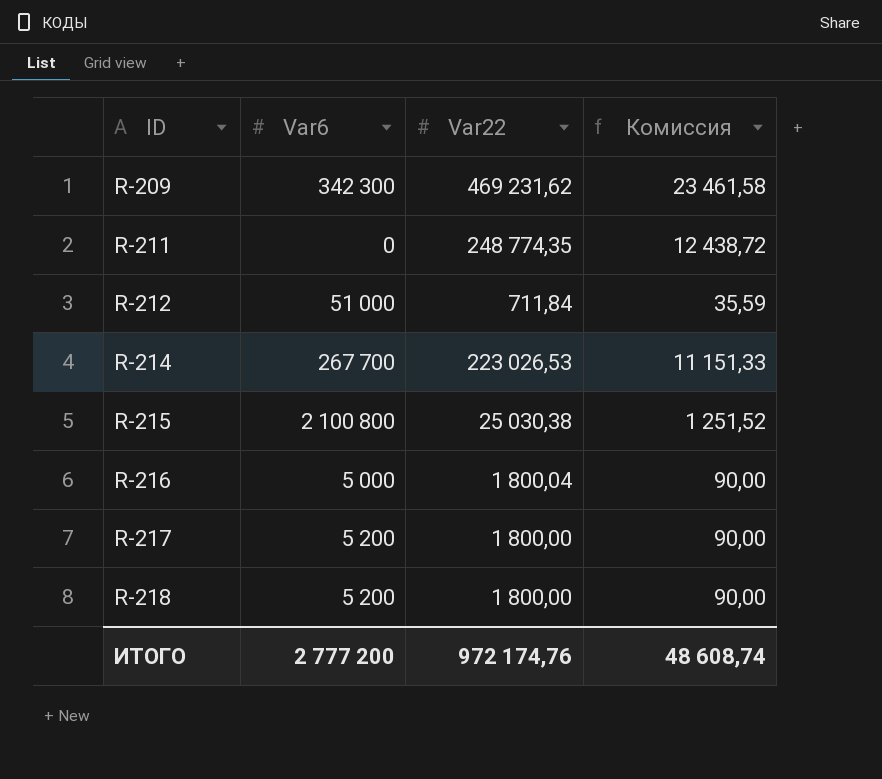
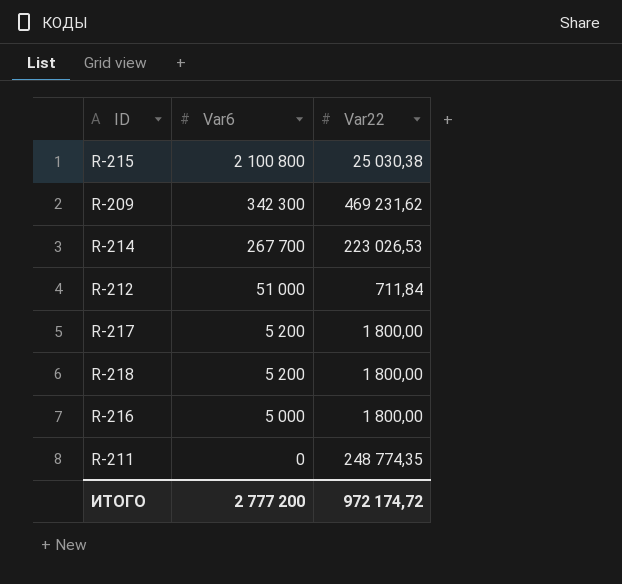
row order: ID ascending -> Var6 descending
column Комиссия | formula: [Var22] * 0,05 -> none
R-216 | Var22: 1 800,04 -> 1 800,00
ИТОГО | Var22: 972 174,76 -> 972 174,72

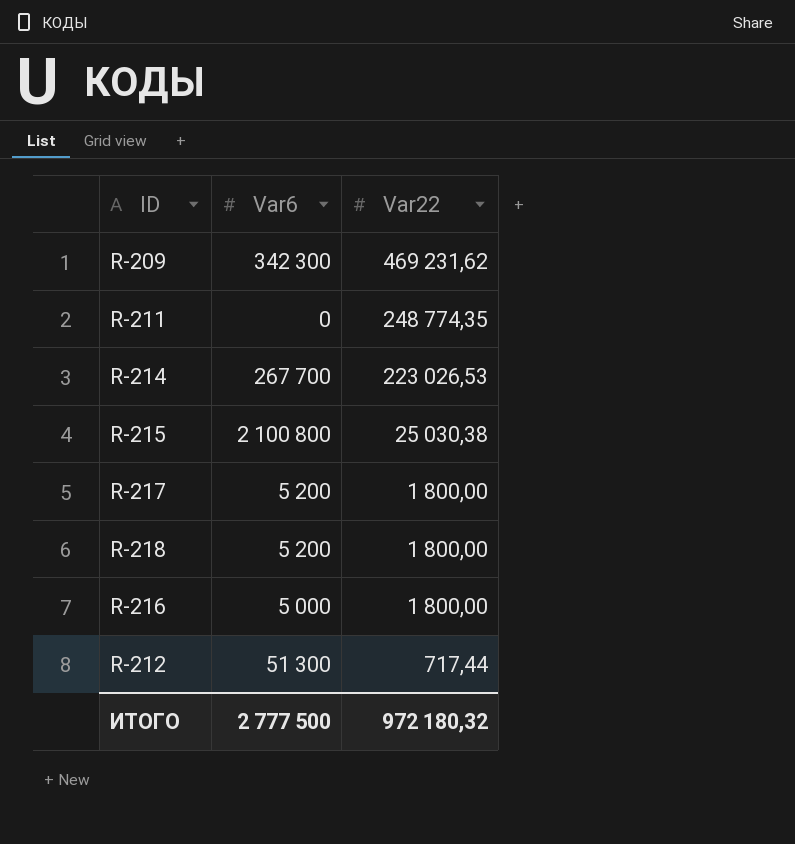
row order: Var6 descending -> Var22 descending
R-212 | Var6: 51 000 -> 51 300
R-212 | Var22: 711,84 -> 717,44
ИТОГО | Var6: 2 777 200 -> 2 777 500
ИТОГО | Var22: 972 174,72 -> 972 180,32

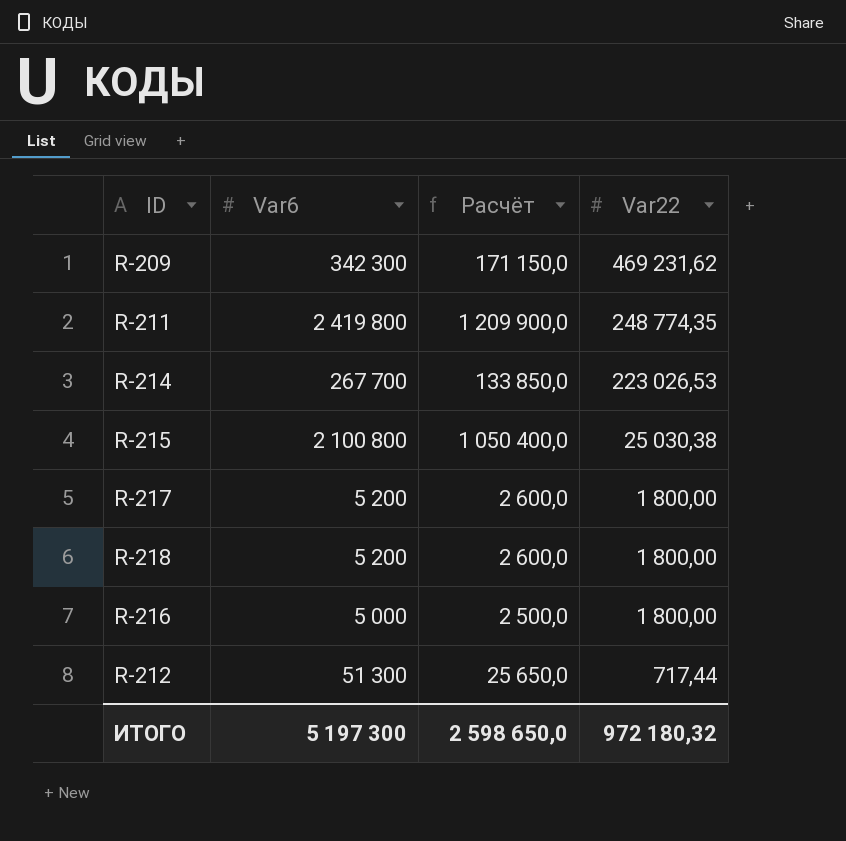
column Расчёт | formula: none -> [Var6] * 0,5
R-211 | Var6: 0 -> 2 419 800
ИТОГО | Var6: 2 777 500 -> 5 197 300

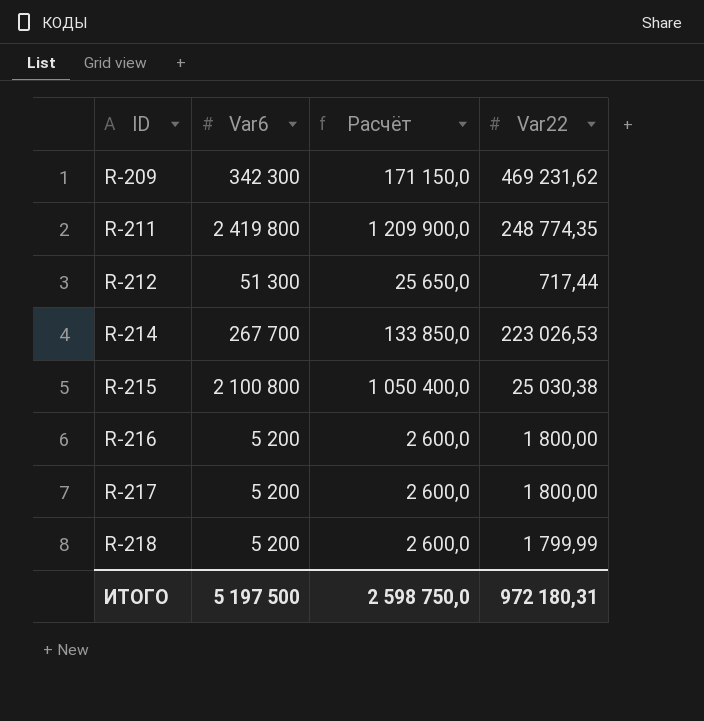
row order: Var22 descending -> ID ascending
R-216 | Var6: 5 000 -> 5 200
R-216 | Расчёт: 2 500,0 -> 2 600,0
R-218 | Var22: 1 800,00 -> 1 799,99
ИТОГО | Var6: 5 197 300 -> 5 197 500
ИТОГО | Расчёт: 2 598 650,0 -> 2 598 750,0
ИТОГО | Var22: 972 180,32 -> 972 180,31

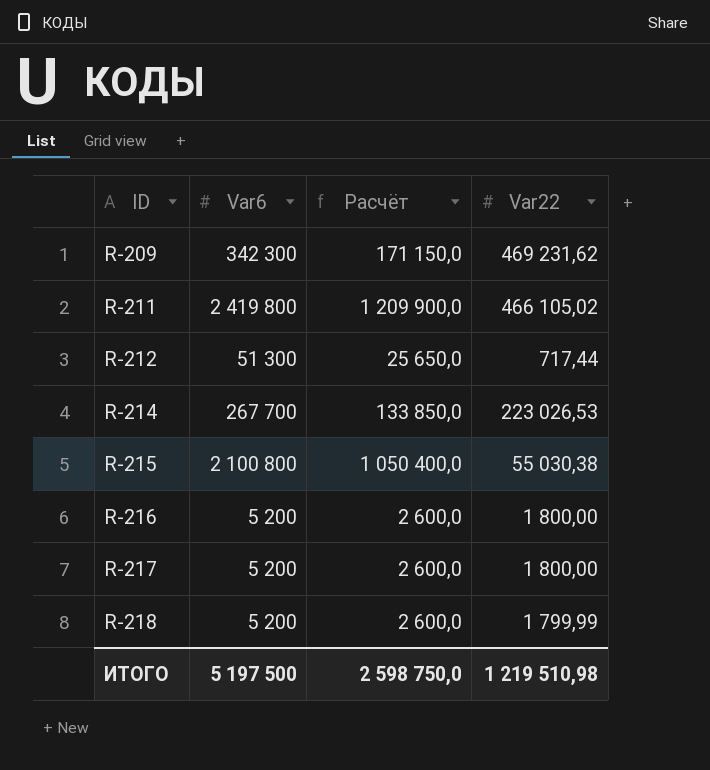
R-211 | Var22: 248 774,35 -> 466 105,02
R-215 | Var22: 25 030,38 -> 55 030,38
ИТОГО | Var22: 972 180,31 -> 1 219 510,98

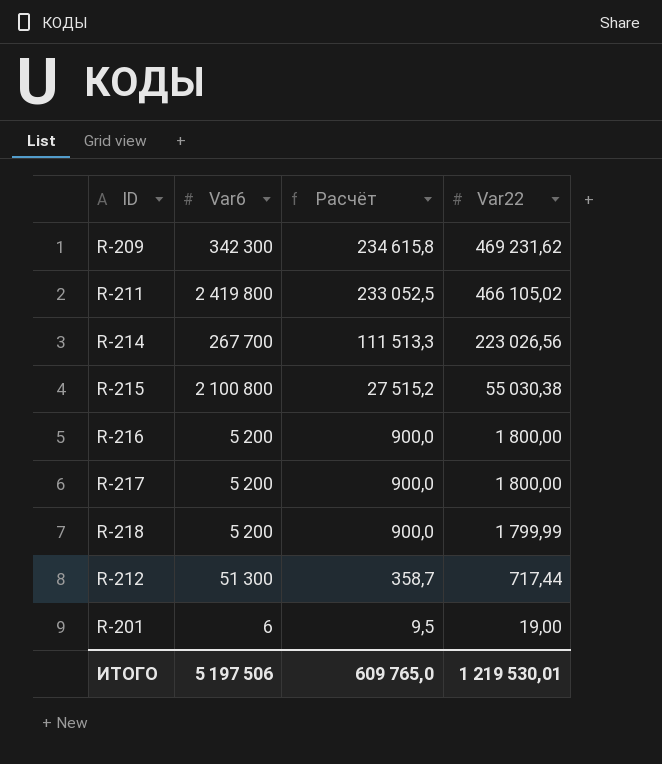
row order: ID ascending -> Расчёт descending
column Расчёт | formula: [Var6] * 0,5 -> [Var22] * 0,5
R-214 | Var22: 223 026,53 -> 223 026,56
row R-201: none -> 6 | 9,5 | 19,00
ИТОГО | Var6: 5 197 500 -> 5 197 506
ИТОГО | Расчёт: 2 598 750,0 -> 609 765,0
ИТОГО | Var22: 1 219 510,98 -> 1 219 530,01

